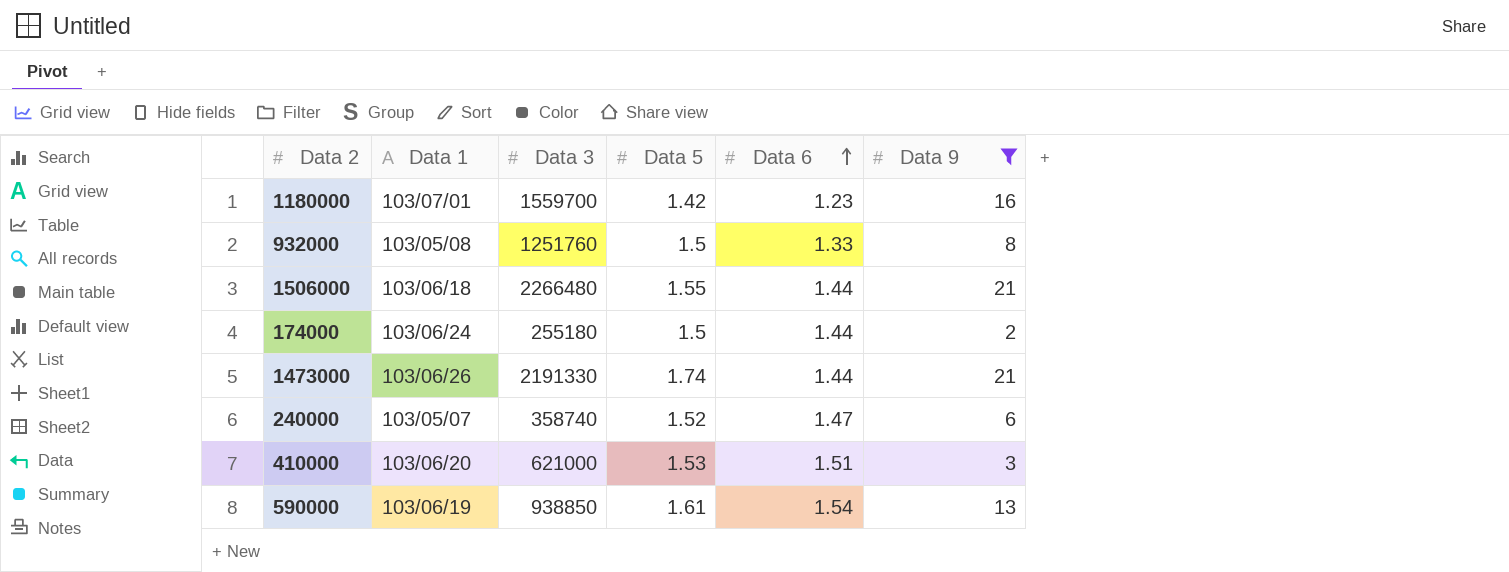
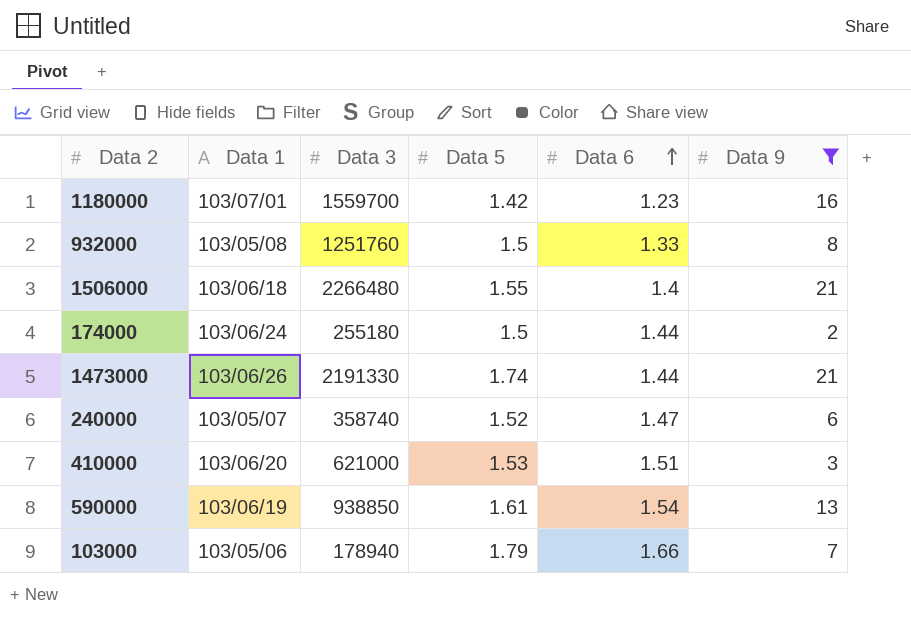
1506000 | Data 6: 1.44 -> 1.4
row 103000: none -> 103/05/06 | 178940 | 1.79 | 1.66 | 7

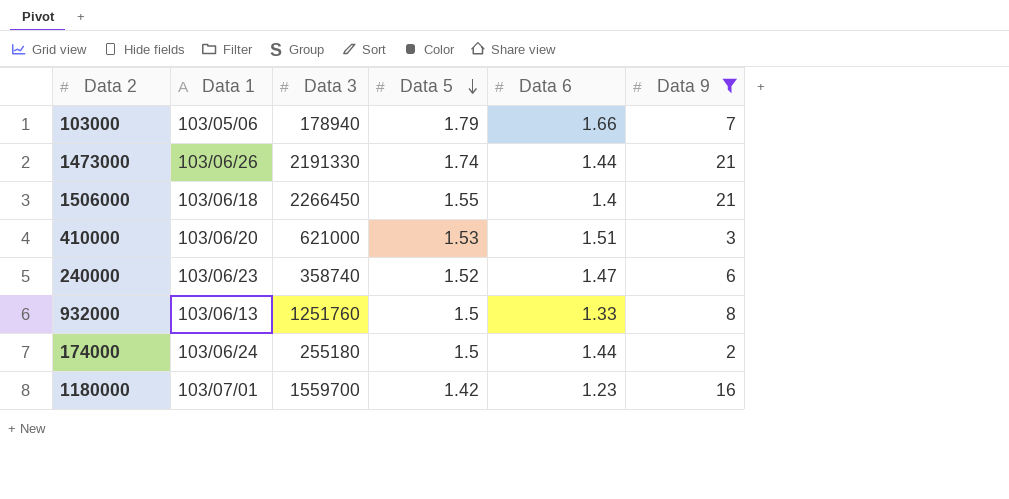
row order: Data 6 ascending -> Data 5 descending
row 590000: 103/06/19 | 938850 | 1.61 | 1.54 | 13 -> none
1506000 | Data 3: 2266480 -> 2266450
240000 | Data 1: 103/05/07 -> 103/06/23
932000 | Data 1: 103/05/08 -> 103/06/13

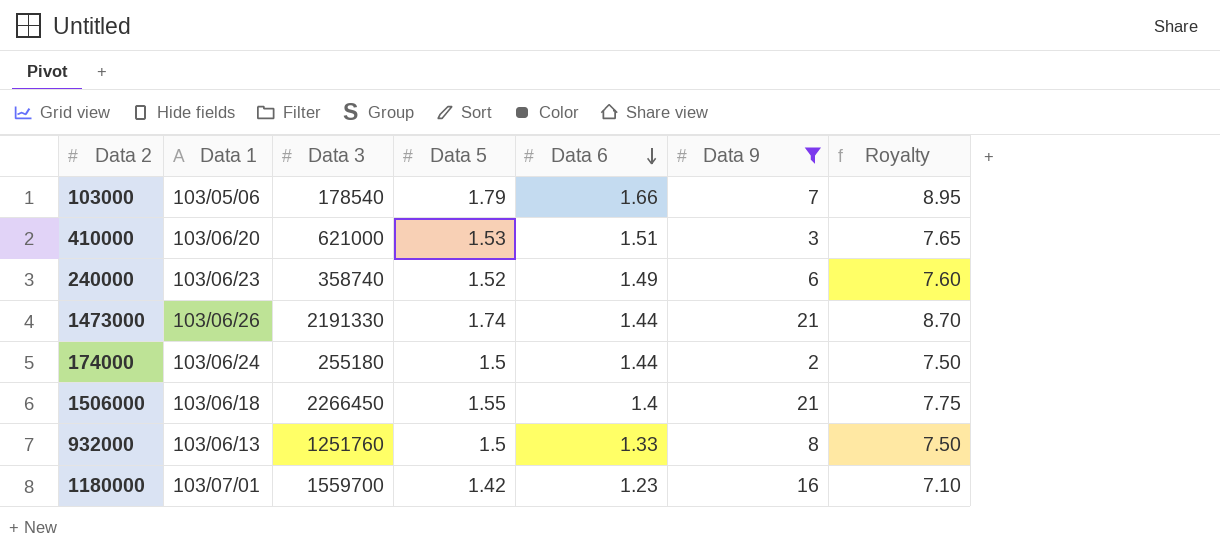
row order: Data 5 descending -> Data 6 descending
column Royalty | formula: none -> [Data 5] * 5
103000 | Data 3: 178940 -> 178540
240000 | Data 6: 1.47 -> 1.49

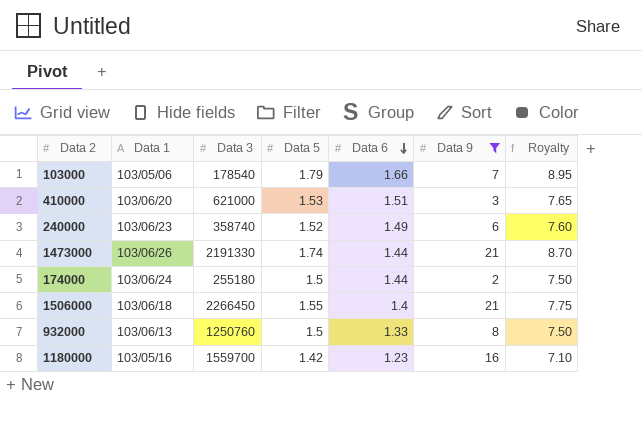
932000 | Data 3: 1251760 -> 1250760
1180000 | Data 1: 103/07/01 -> 103/05/16

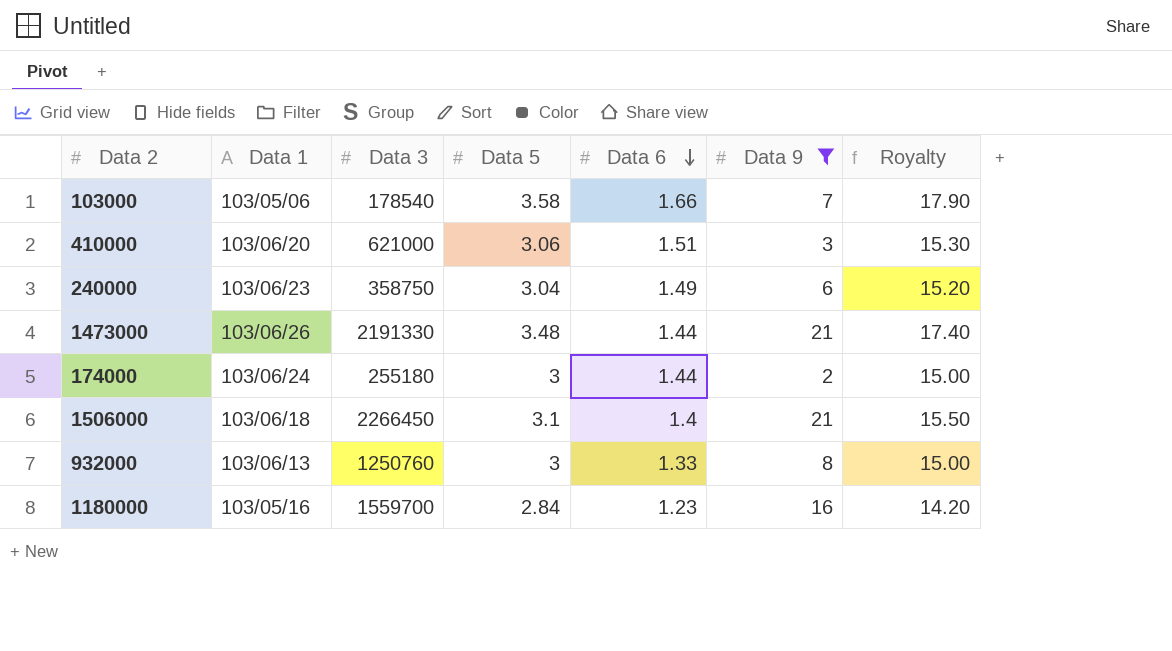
103000 | Data 5: 1.79 -> 3.58
103000 | Royalty: 8.95 -> 17.90
410000 | Data 5: 1.53 -> 3.06
410000 | Royalty: 7.65 -> 15.30
240000 | Data 3: 358740 -> 358750
240000 | Data 5: 1.52 -> 3.04
240000 | Royalty: 7.60 -> 15.20
1473000 | Data 5: 1.74 -> 3.48
1473000 | Royalty: 8.70 -> 17.40
174000 | Data 5: 1.5 -> 3
174000 | Royalty: 7.50 -> 15.00
1506000 | Data 5: 1.55 -> 3.1
1506000 | Royalty: 7.75 -> 15.50
932000 | Data 5: 1.5 -> 3
932000 | Royalty: 7.50 -> 15.00
1180000 | Data 5: 1.42 -> 2.84
1180000 | Royalty: 7.10 -> 14.20

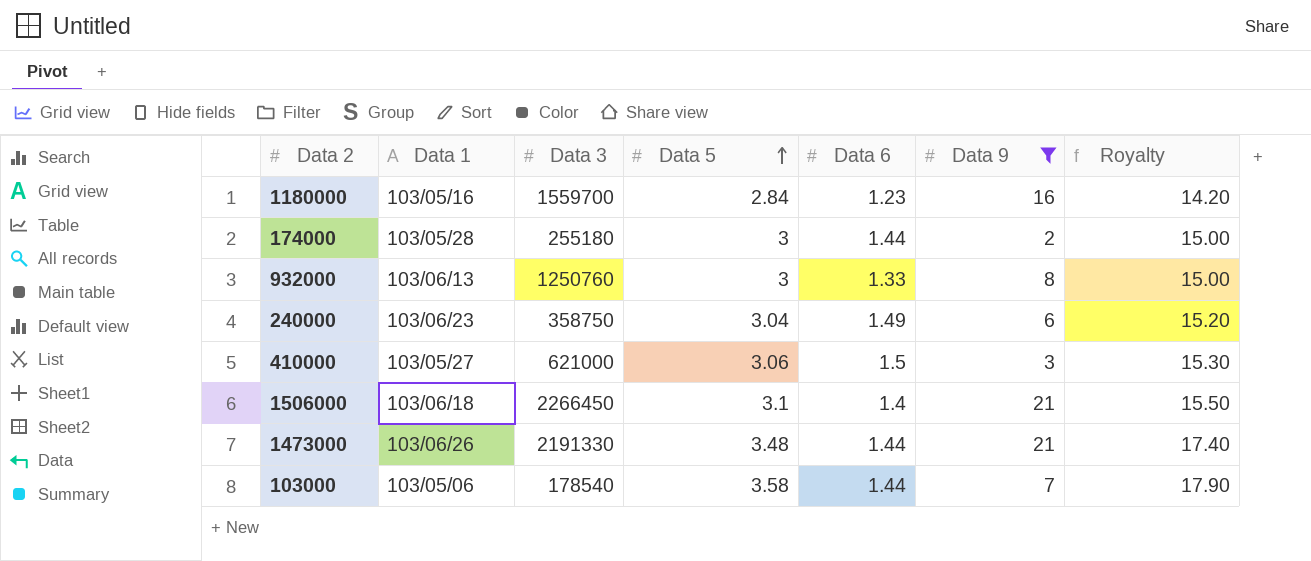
row order: Data 6 descending -> Data 5 ascending
174000 | Data 1: 103/06/24 -> 103/05/28
410000 | Data 1: 103/06/20 -> 103/05/27
410000 | Data 6: 1.51 -> 1.5
103000 | Data 6: 1.66 -> 1.44

